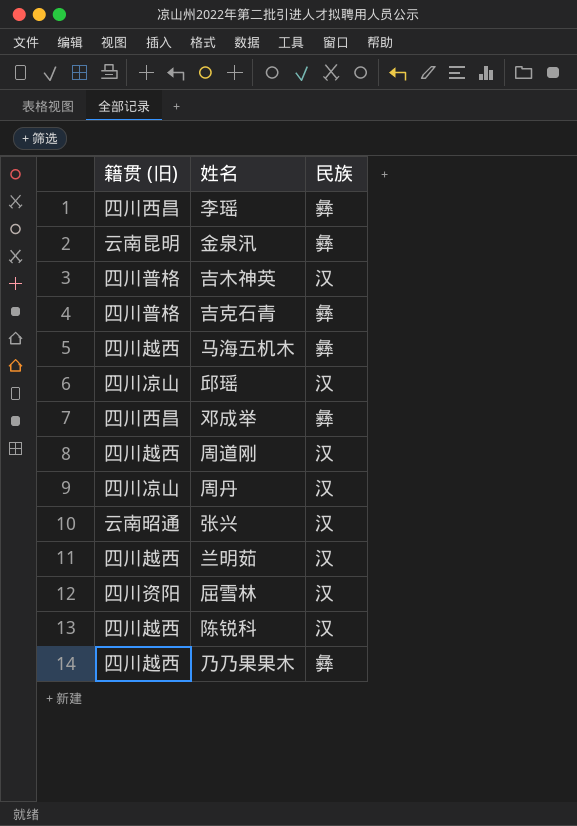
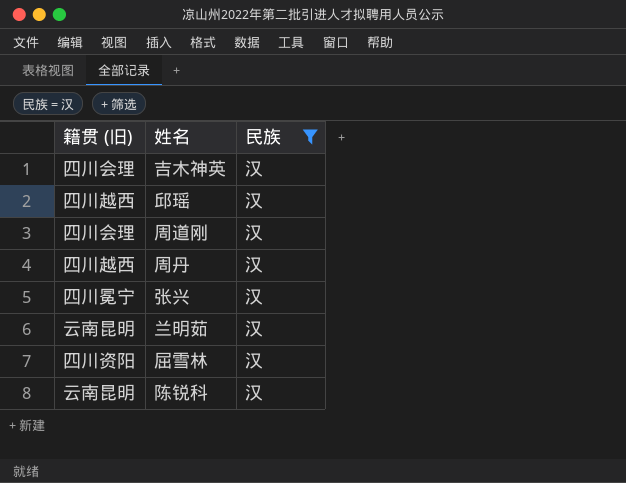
filter: none -> 民族 = 汉
吉木神英 | 籍贯 (旧): 四川普格 -> 四川会理
邱瑶 | 籍贯 (旧): 四川凉山 -> 四川越西
周道刚 | 籍贯 (旧): 四川越西 -> 四川会理
周丹 | 籍贯 (旧): 四川凉山 -> 四川越西
张兴 | 籍贯 (旧): 云南昭通 -> 四川冕宁
兰明茹 | 籍贯 (旧): 四川越西 -> 云南昆明
陈锐科 | 籍贯 (旧): 四川越西 -> 云南昆明

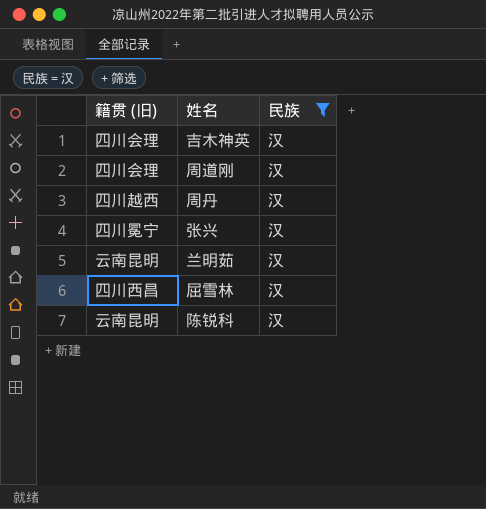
row 邱瑶: 四川越西 | 汉 -> none
屈雪林 | 籍贯 (旧): 四川资阳 -> 四川西昌

